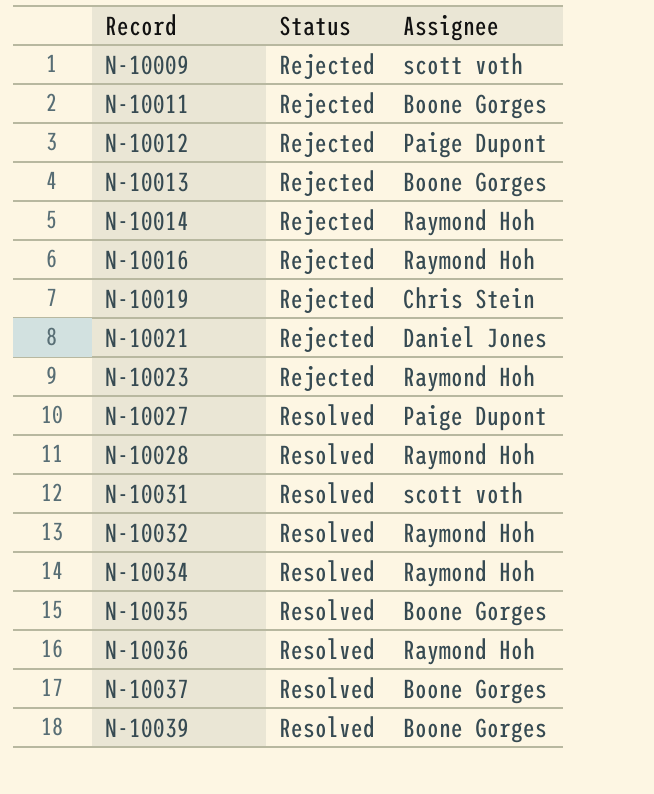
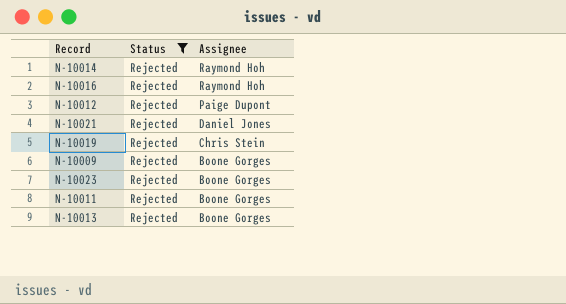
filter: none -> Status = Rejected
row order: Record ascending -> Assignee descending
N-10009 | Assignee: scott voth -> Boone Gorges
N-10023 | Assignee: Raymond Hoh -> Boone Gorges

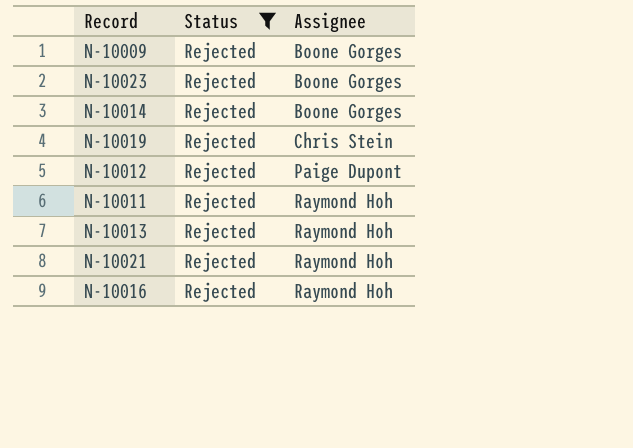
row order: Assignee descending -> Assignee ascending
N-10014 | Assignee: Raymond Hoh -> Boone Gorges
N-10011 | Assignee: Boone Gorges -> Raymond Hoh
N-10013 | Assignee: Boone Gorges -> Raymond Hoh
N-10021 | Assignee: Daniel Jones -> Raymond Hoh

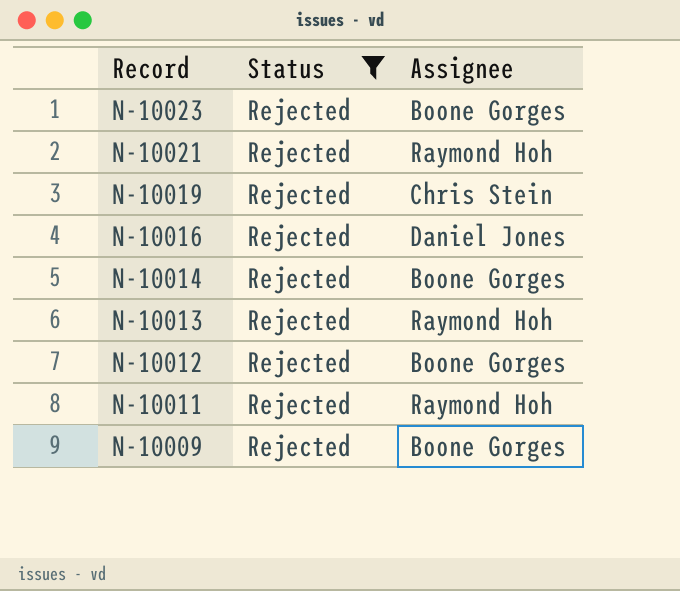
row order: Assignee ascending -> Record descending
N-10016 | Assignee: Raymond Hoh -> Daniel Jones
N-10012 | Assignee: Paige Dupont -> Boone Gorges

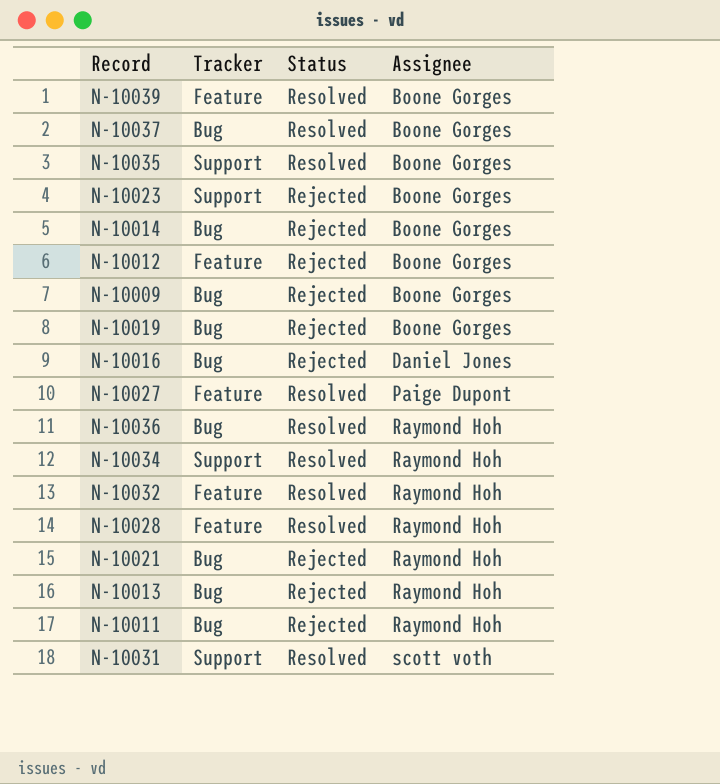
filter: Status = Rejected -> none
row order: Record descending -> Assignee ascending
column Tracker | position: none -> 2
N-10019 | Assignee: Chris Stein -> Boone Gorges

